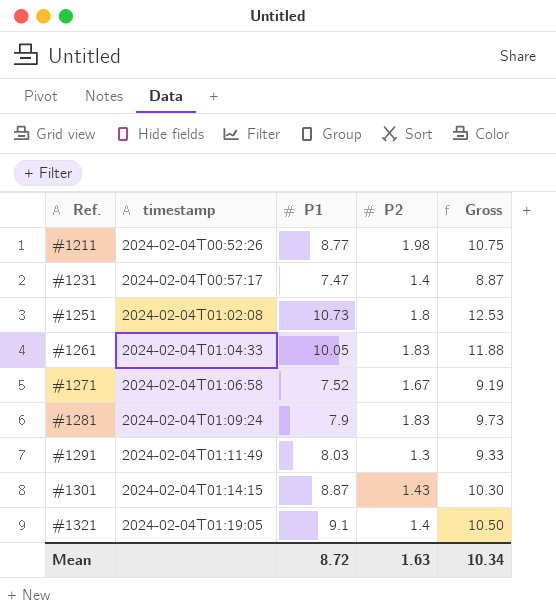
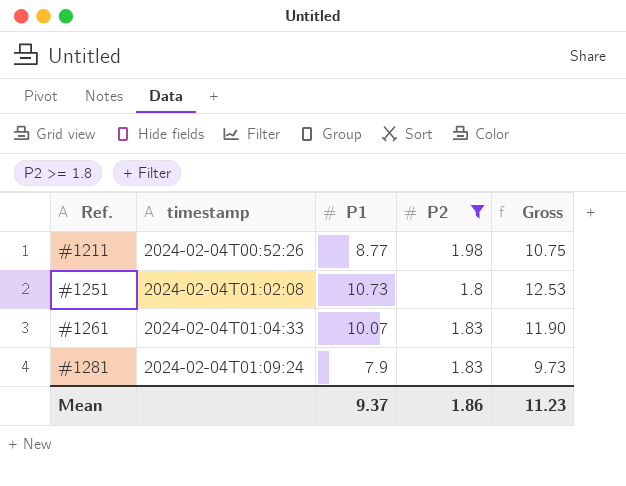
filter: none -> P2 >= 1.8
#1261 | P1: 10.05 -> 10.07
#1261 | Gross: 11.88 -> 11.90
Mean | P1: 8.72 -> 9.37
Mean | P2: 1.63 -> 1.86
Mean | Gross: 10.34 -> 11.23

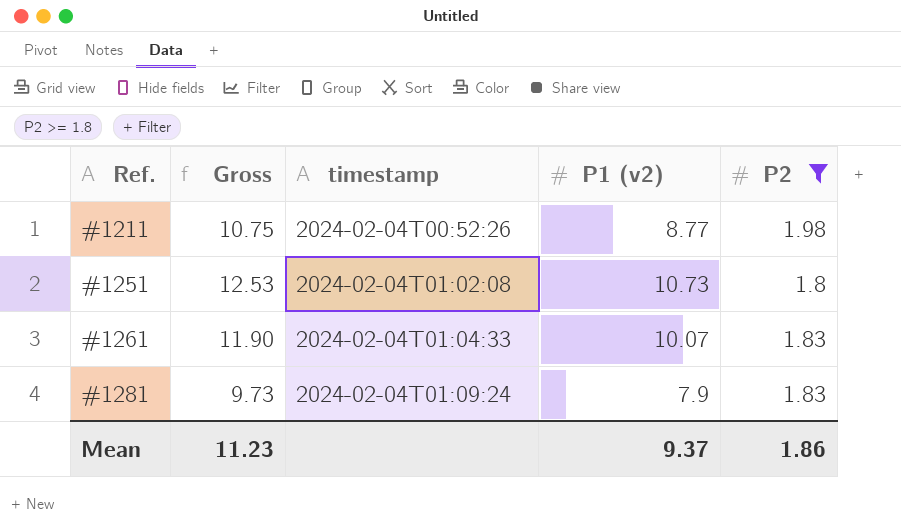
column Gross | position: 5 -> 2
column name: P1 -> P1 (v2)

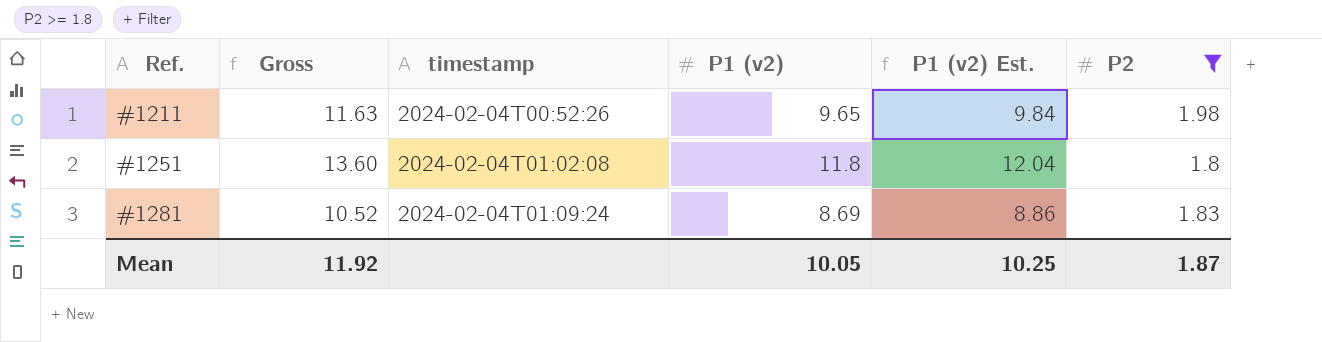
column P1 (v2) Est. | formula: none -> [P1 (v2)] * 1.02
row #1261: 11.90 | 2024-02-04T01:04:33 | 10.07 | 1.83 -> none
#1211 | Gross: 10.75 -> 11.63
#1211 | P1 (v2): 8.77 -> 9.65
#1251 | Gross: 12.53 -> 13.60
#1251 | P1 (v2): 10.73 -> 11.8
#1281 | Gross: 9.73 -> 10.52
#1281 | P1 (v2): 7.9 -> 8.69
Mean | Gross: 11.23 -> 11.92
Mean | P1 (v2): 9.37 -> 10.05
Mean | P2: 1.86 -> 1.87

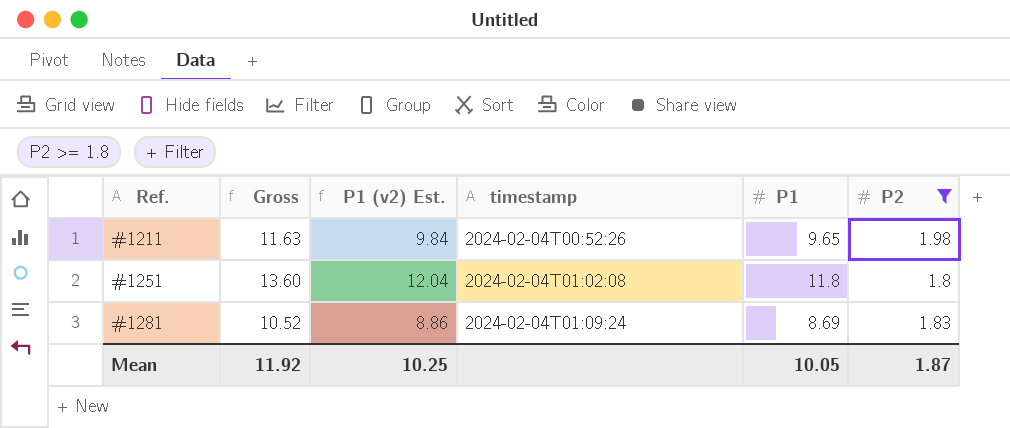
column P1 (v2) Est. | position: 5 -> 3
column name: P1 (v2) -> P1

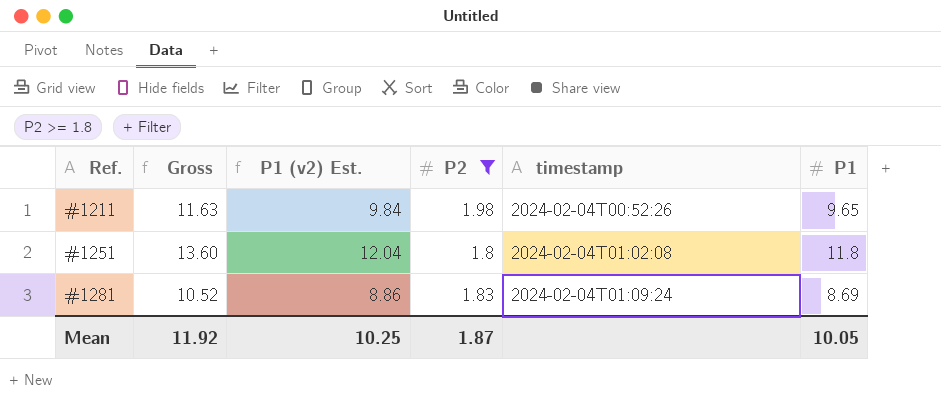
column P2 | position: 6 -> 4

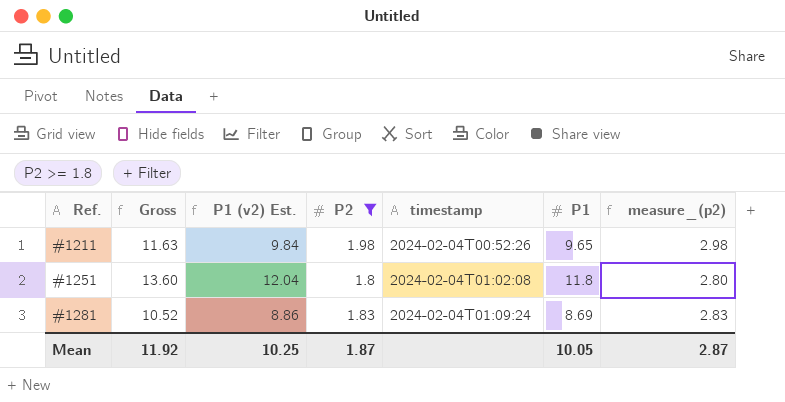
column measure_(p2) | formula: none -> [P2] + 1

